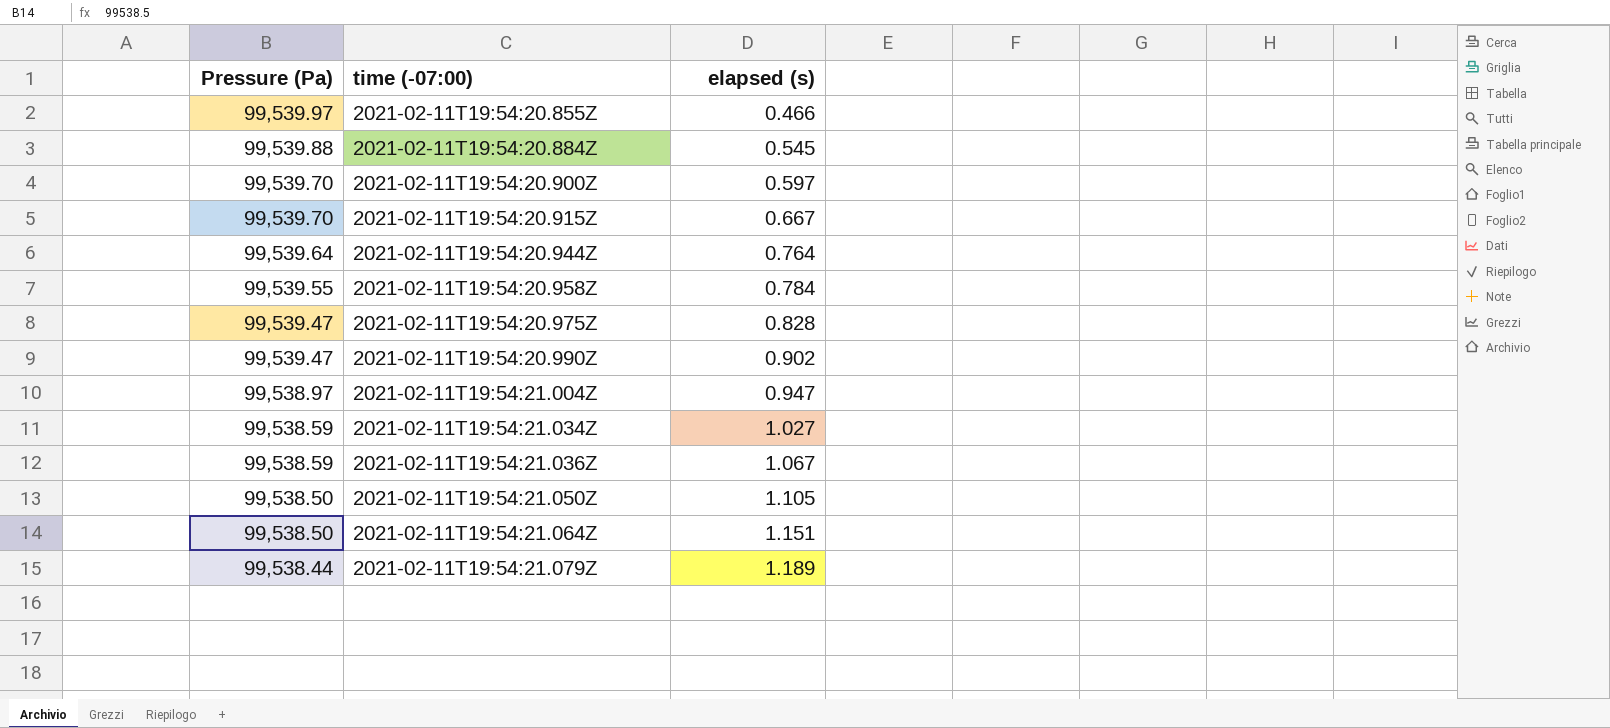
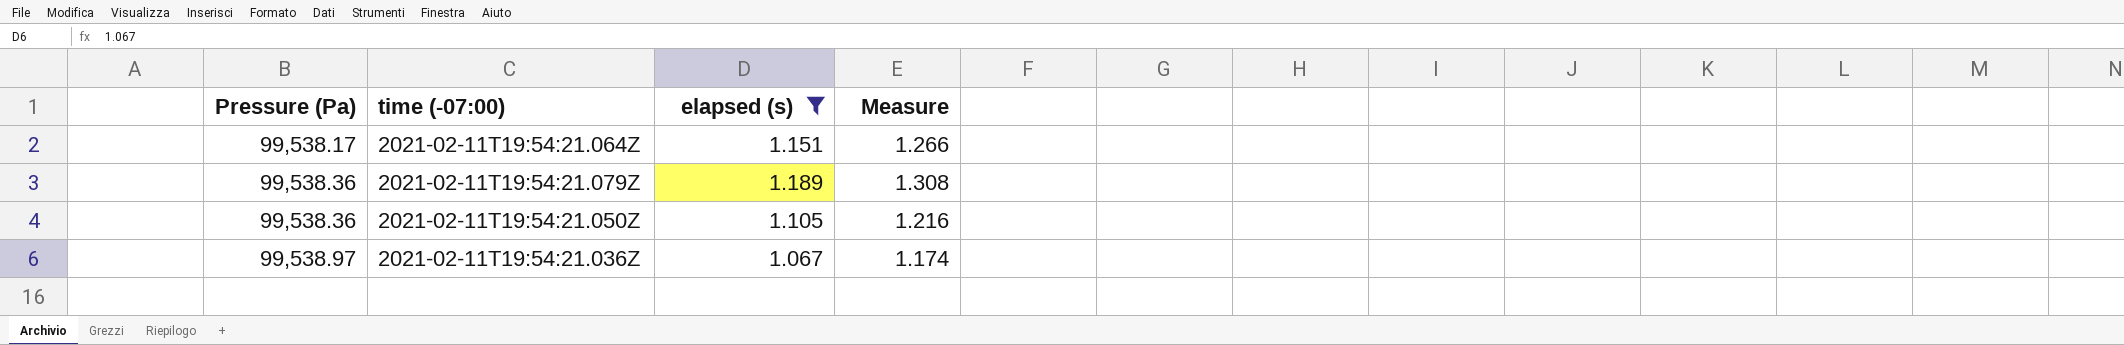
filter: none -> elapsed (s) >= 1.067
row order: Pressure (Pa) descending -> Pressure (Pa) ascending
column Measure | formula: none -> [elapsed (s)] * 1.1
2021-02-11T19:54:21.064Z | Pressure (Pa): 99,538.50 -> 99,538.17
2021-02-11T19:54:21.079Z | Pressure (Pa): 99,538.44 -> 99,538.36
2021-02-11T19:54:21.050Z | Pressure (Pa): 99,538.50 -> 99,538.36
2021-02-11T19:54:21.036Z | Pressure (Pa): 99,538.59 -> 99,538.97

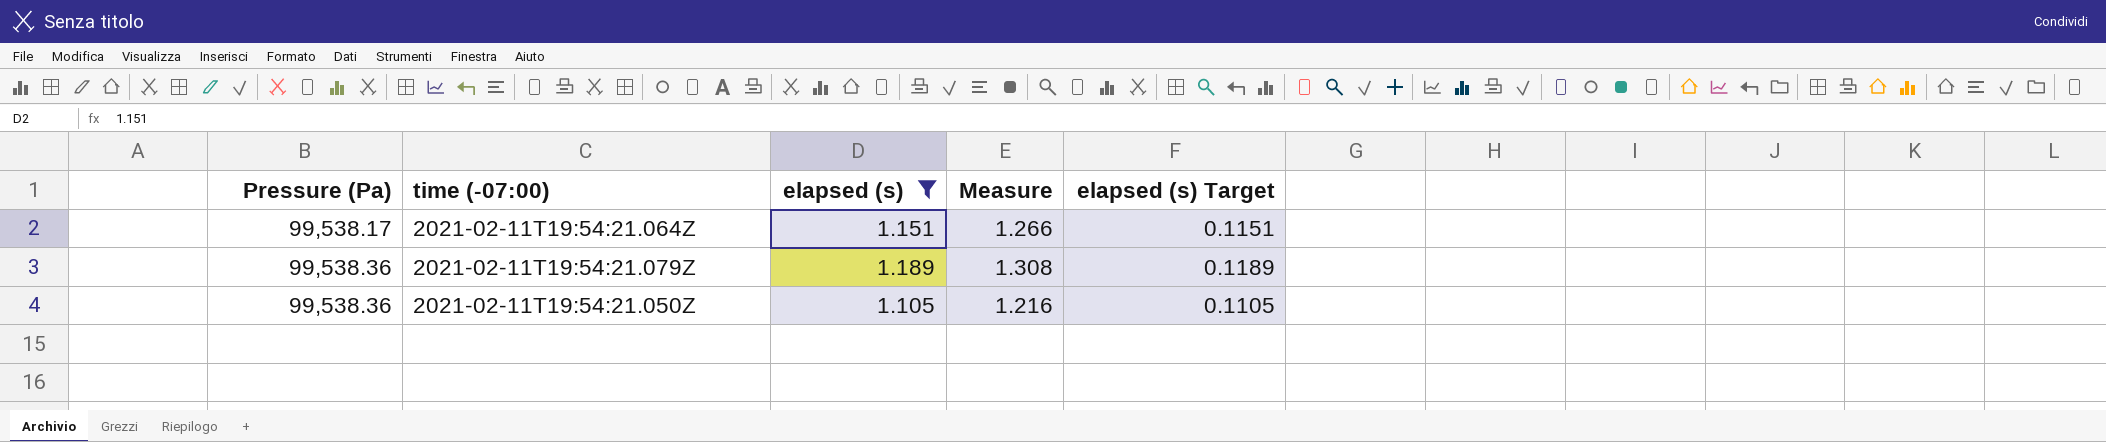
column elapsed (s) Target | formula: none -> [elapsed (s)] * 0.1
row 2021-02-11T19:54:21.036Z: 99,538.97 | 1.067 | 1.174 -> none

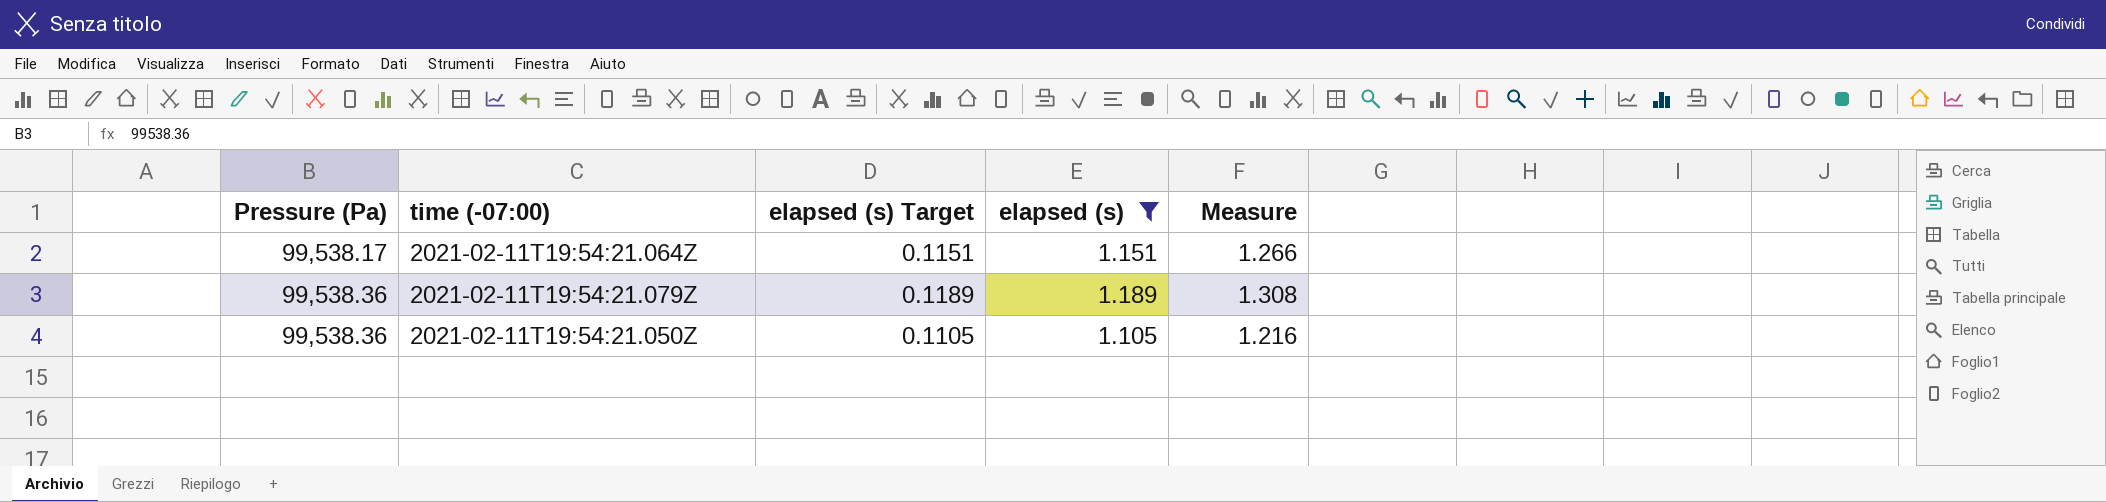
column elapsed (s) Target | position: 5 -> 3

